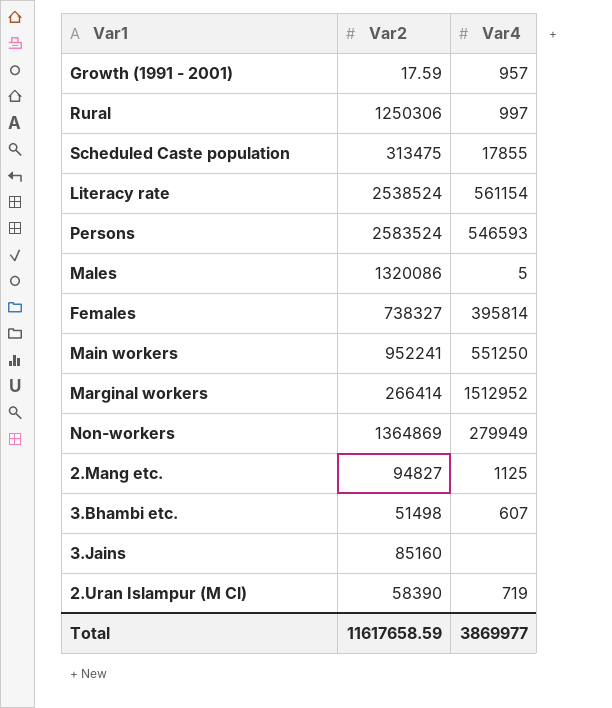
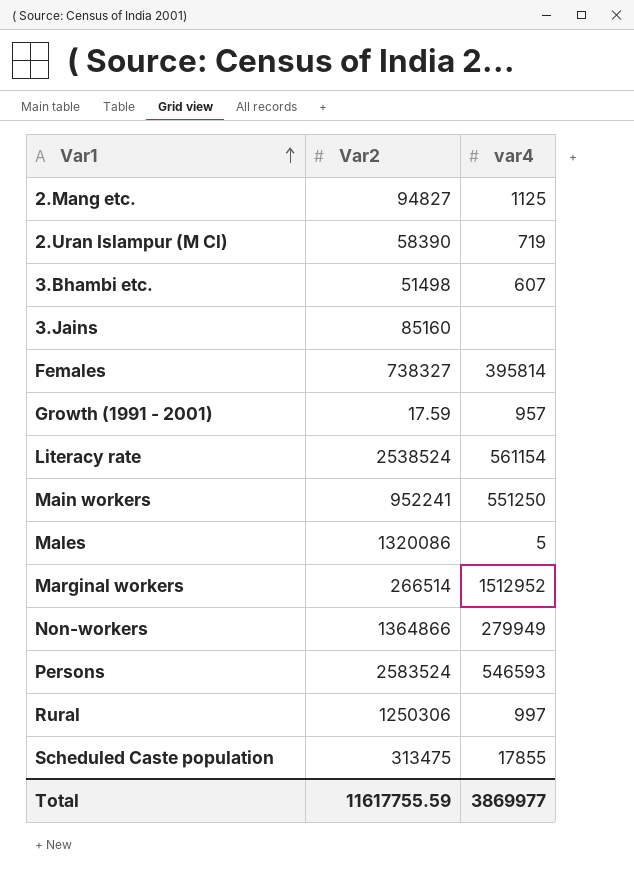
row order: none -> Var1 ascending
column name: Var4 -> var4
Marginal workers | Var2: 266414 -> 266514
Non-workers | Var2: 1364869 -> 1364866
Total | Var2: 11617658.59 -> 11617755.59

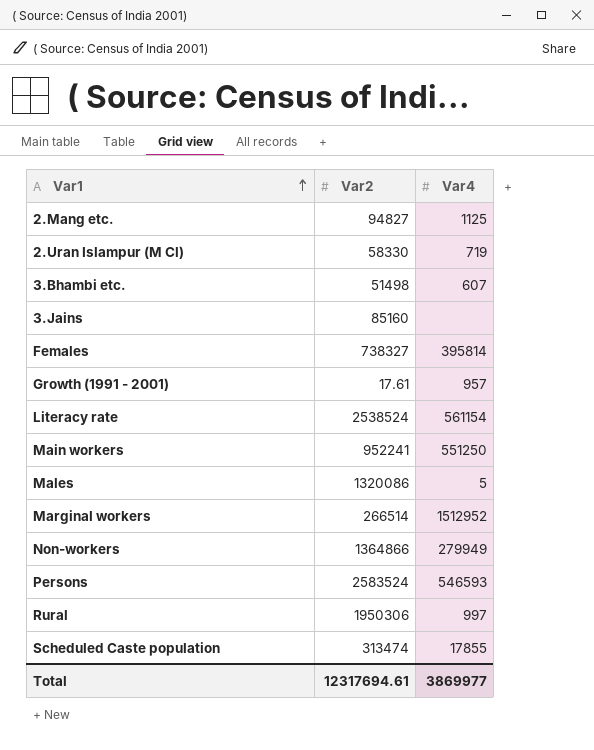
column name: var4 -> Var4
2.Uran Islampur (M Cl) | Var2: 58390 -> 58330
Growth (1991 - 2001) | Var2: 17.59 -> 17.61
Rural | Var2: 1250306 -> 1950306
Scheduled Caste population | Var2: 313475 -> 313474
Total | Var2: 11617755.59 -> 12317694.61

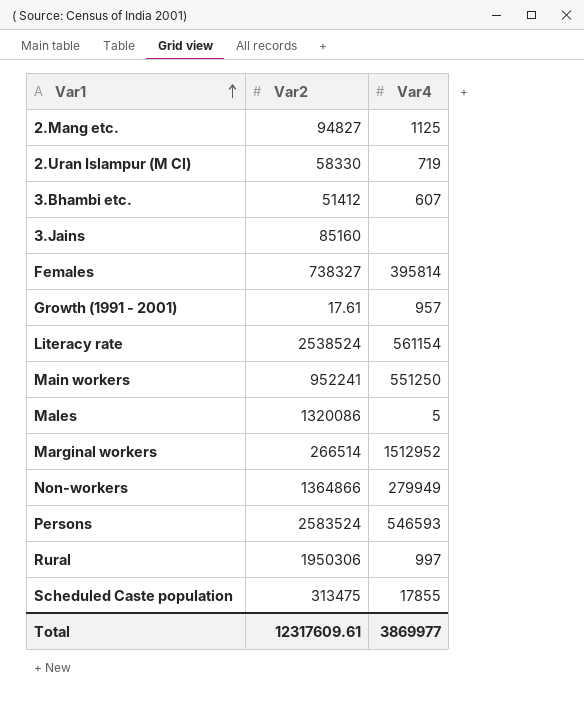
3.Bhambi etc. | Var2: 51498 -> 51412
Scheduled Caste population | Var2: 313474 -> 313475
Total | Var2: 12317694.61 -> 12317609.61

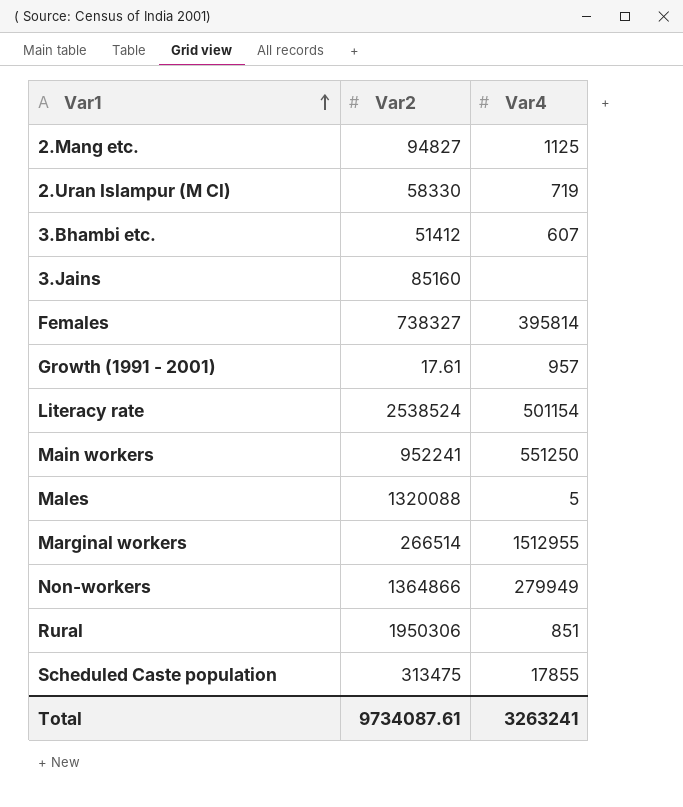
row Persons: 2583524 | 546593 -> none
Literacy rate | Var4: 561154 -> 501154
Males | Var2: 1320086 -> 1320088
Marginal workers | Var4: 1512952 -> 1512955
Rural | Var4: 997 -> 851
Total | Var2: 12317609.61 -> 9734087.61
Total | Var4: 3869977 -> 3263241

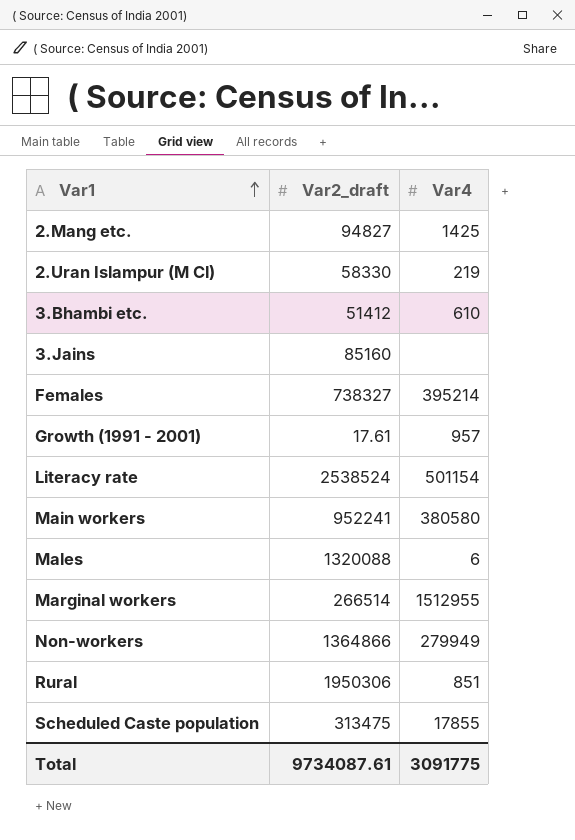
column name: Var2 -> Var2_draft
2.Mang etc. | Var4: 1125 -> 1425
2.Uran Islampur (M Cl) | Var4: 719 -> 219
3.Bhambi etc. | Var4: 607 -> 610
Females | Var4: 395814 -> 395214
Main workers | Var4: 551250 -> 380580
Males | Var4: 5 -> 6
Total | Var4: 3263241 -> 3091775

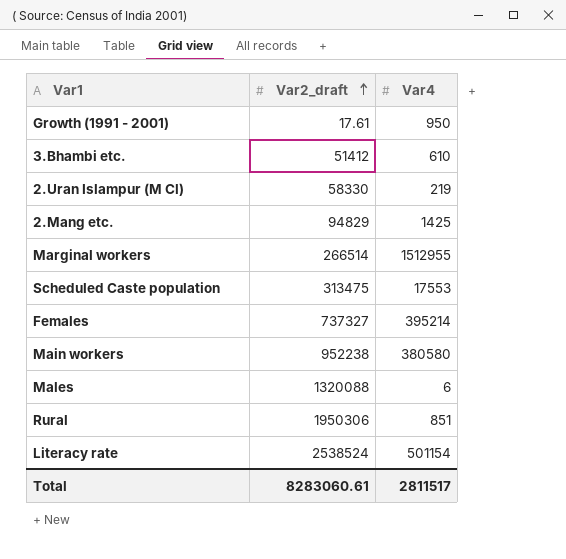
row order: Var1 ascending -> Var2_draft ascending
row 3.Jains: 85160 | none -> none
row Non-workers: 1364866 | 279949 -> none
Growth (1991 - 2001) | Var4: 957 -> 950
2.Mang etc. | Var2_draft: 94827 -> 94829
Scheduled Caste population | Var4: 17855 -> 17553
Females | Var2_draft: 738327 -> 737327
Main workers | Var2_draft: 952241 -> 952238
Total | Var2_draft: 9734087.61 -> 8283060.61
Total | Var4: 3091775 -> 2811517

